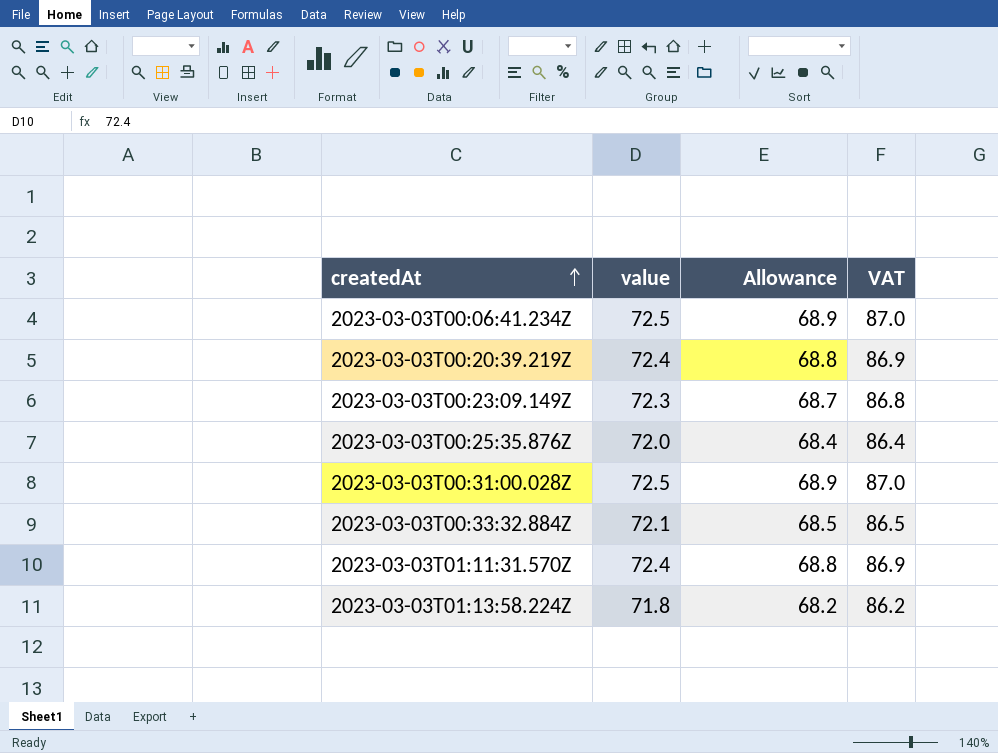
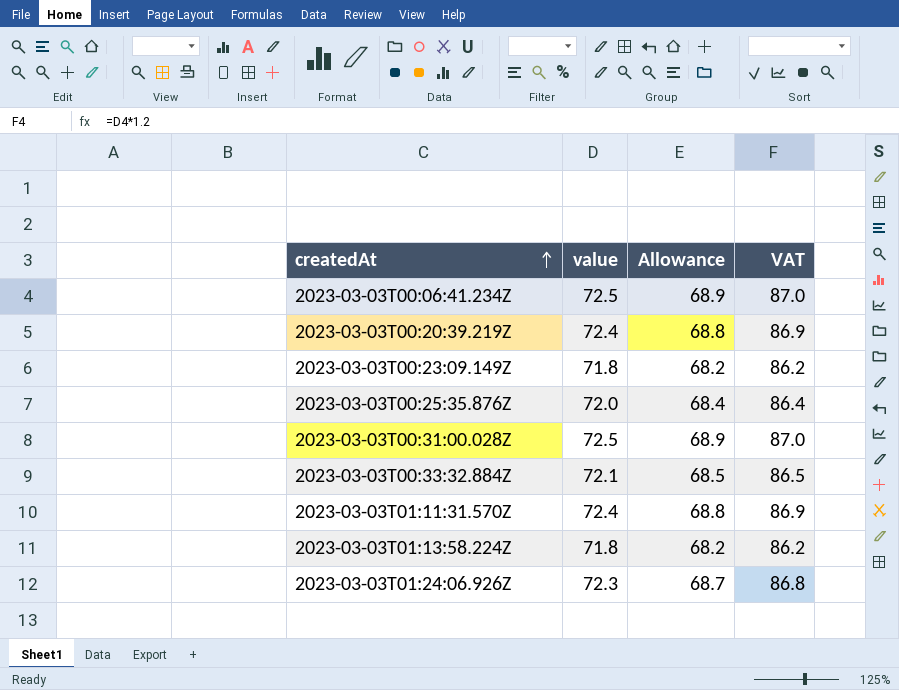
2023-03-03T00:23:09.149Z | value: 72.3 -> 71.8
2023-03-03T00:23:09.149Z | Allowance: 68.7 -> 68.2
2023-03-03T00:23:09.149Z | VAT: 86.8 -> 86.2
row 2023-03-03T01:24:06.926Z: none -> 72.3 | 68.7 | 86.8

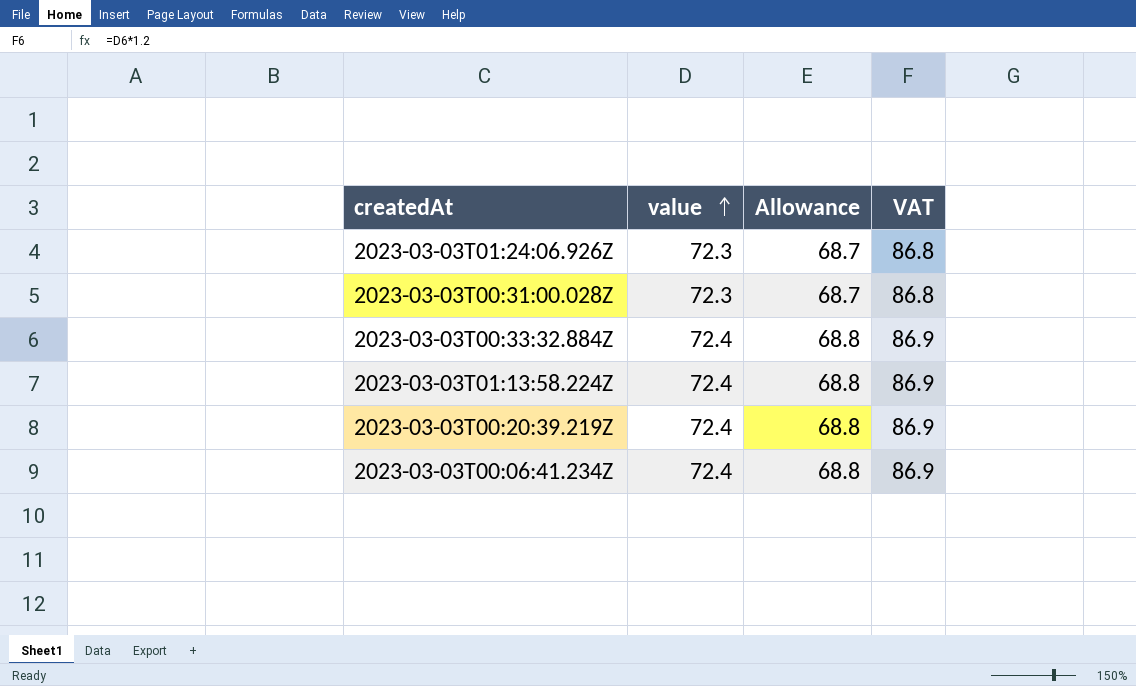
row order: createdAt ascending -> value ascending
row 2023-03-03T00:23:09.149Z: 71.8 | 68.2 | 86.2 -> none
row 2023-03-03T00:25:35.876Z: 72.0 | 68.4 | 86.4 -> none
row 2023-03-03T01:11:31.570Z: 72.4 | 68.8 | 86.9 -> none
2023-03-03T00:31:00.028Z | value: 72.5 -> 72.3
2023-03-03T00:31:00.028Z | Allowance: 68.9 -> 68.7
2023-03-03T00:31:00.028Z | VAT: 87.0 -> 86.8
2023-03-03T00:33:32.884Z | value: 72.1 -> 72.4
2023-03-03T00:33:32.884Z | Allowance: 68.5 -> 68.8
2023-03-03T00:33:32.884Z | VAT: 86.5 -> 86.9
2023-03-03T01:13:58.224Z | value: 71.8 -> 72.4
2023-03-03T01:13:58.224Z | Allowance: 68.2 -> 68.8
2023-03-03T01:13:58.224Z | VAT: 86.2 -> 86.9
2023-03-03T00:06:41.234Z | value: 72.5 -> 72.4
2023-03-03T00:06:41.234Z | Allowance: 68.9 -> 68.8
2023-03-03T00:06:41.234Z | VAT: 87.0 -> 86.9

